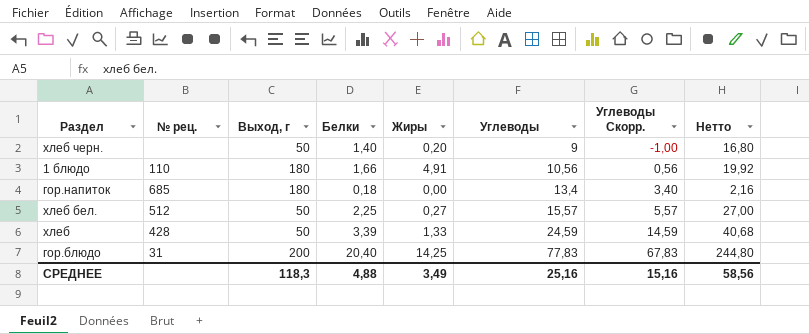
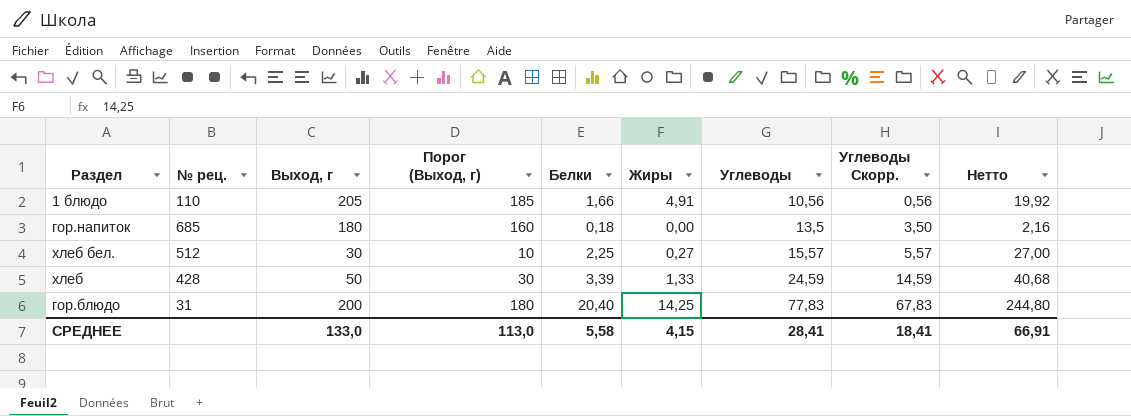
column Порог (Выход, г) | formula: none -> [Выход, г] - 20
row хлеб черн.: none | 50 | 1,40 | 0,20 | 9 | -1,00 | 16,80 -> none
1 блюдо | Выход, г: 180 -> 205
гор.напиток | Углеводы: 13,4 -> 13,5
гор.напиток | Углеводы Скорр.: 3,40 -> 3,50
хлеб бел. | Выход, г: 50 -> 30
СРЕДНЕЕ | Выход, г: 118,3 -> 133,0
СРЕДНЕЕ | Белки: 4,88 -> 5,58
СРЕДНЕЕ | Жиры: 3,49 -> 4,15
СРЕДНЕЕ | Углеводы: 25,16 -> 28,41
СРЕДНЕЕ | Углеводы Скорр.: 15,16 -> 18,41
СРЕДНЕЕ | Нетто: 58,56 -> 66,91

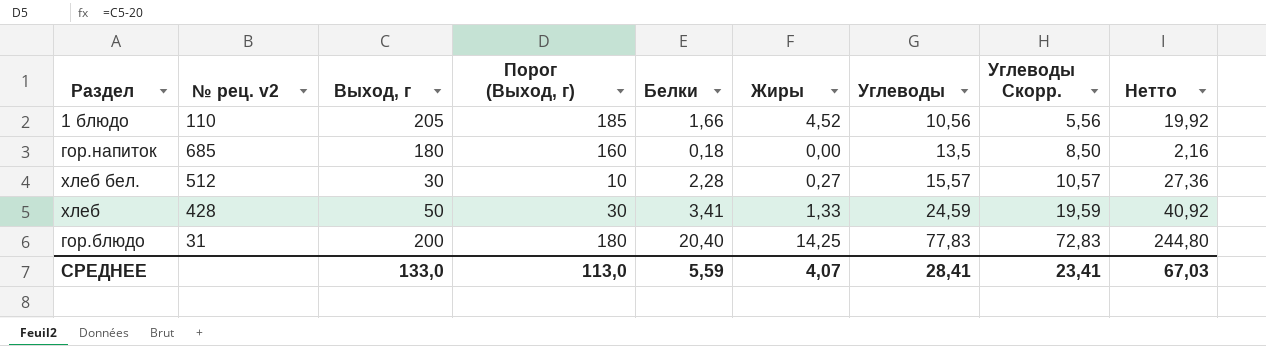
column name: № рец. -> № рец. v2
column Углеводы Скорр. | formula: [Углеводы] - 10 -> [Углеводы] - 5
1 блюдо | Жиры: 4,91 -> 4,52
хлеб бел. | Белки: 2,25 -> 2,28
хлеб бел. | Нетто: 27,00 -> 27,36
хлеб | Белки: 3,39 -> 3,41
хлеб | Нетто: 40,68 -> 40,92
СРЕДНЕЕ | Белки: 5,58 -> 5,59
СРЕДНЕЕ | Жиры: 4,15 -> 4,07
СРЕДНЕЕ | Углеводы Скорр.: 18,41 -> 23,41
СРЕДНЕЕ | Нетто: 66,91 -> 67,03

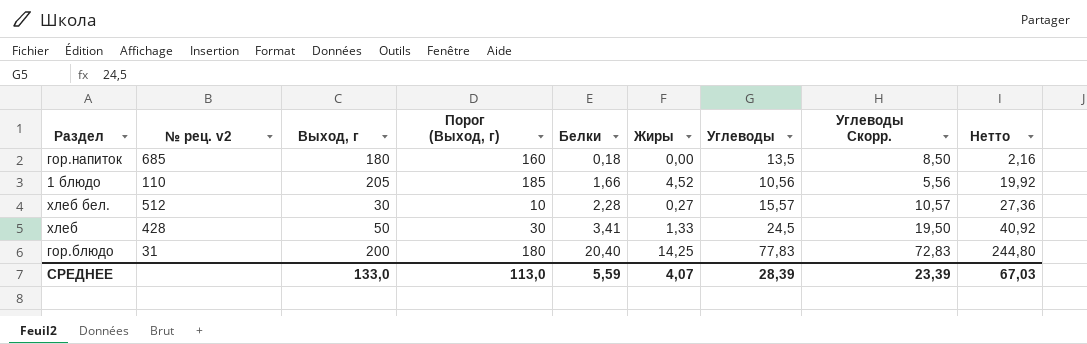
row order: Углеводы ascending -> Белки ascending
хлеб | Углеводы: 24,59 -> 24,5
хлеб | Углеводы Скорр.: 19,59 -> 19,50
СРЕДНЕЕ | Углеводы: 28,41 -> 28,39
СРЕДНЕЕ | Углеводы Скорр.: 23,41 -> 23,39

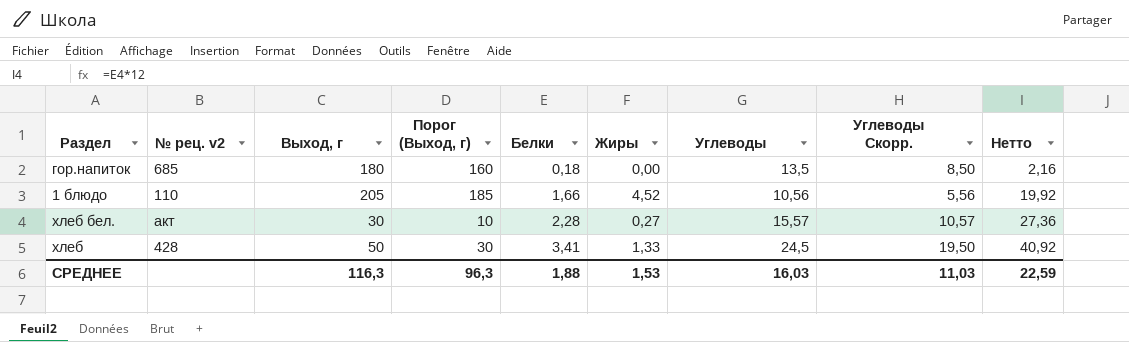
row гор.блюдо: 31 | 200 | 180 | 20,40 | 14,25 | 77,83 | 72,83 | 244,80 -> none
хлеб бел. | № рец. v2: 512 -> акт
СРЕДНЕЕ | Выход, г: 133,0 -> 116,3
СРЕДНЕЕ | Порог (Выход, г): 113,0 -> 96,3
СРЕДНЕЕ | Белки: 5,59 -> 1,88
СРЕДНЕЕ | Жиры: 4,07 -> 1,53
СРЕДНЕЕ | Углеводы: 28,39 -> 16,03
СРЕДНЕЕ | Углеводы Скорр.: 23,39 -> 11,03
СРЕДНЕЕ | Нетто: 67,03 -> 22,59

